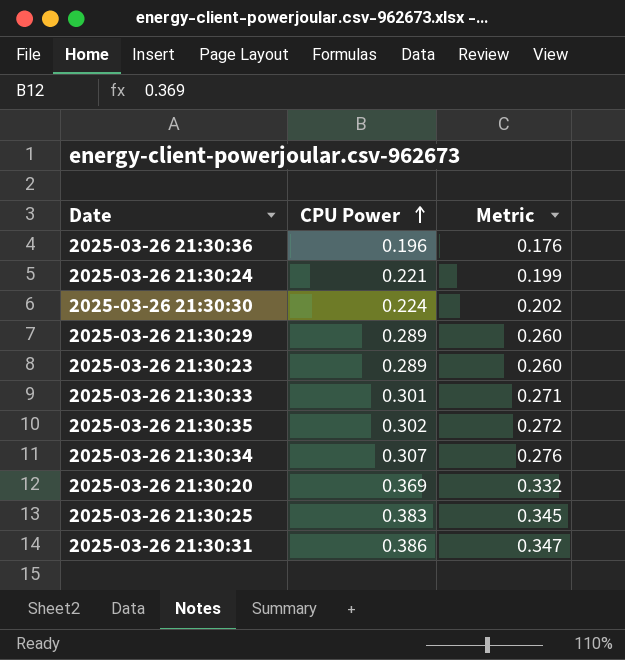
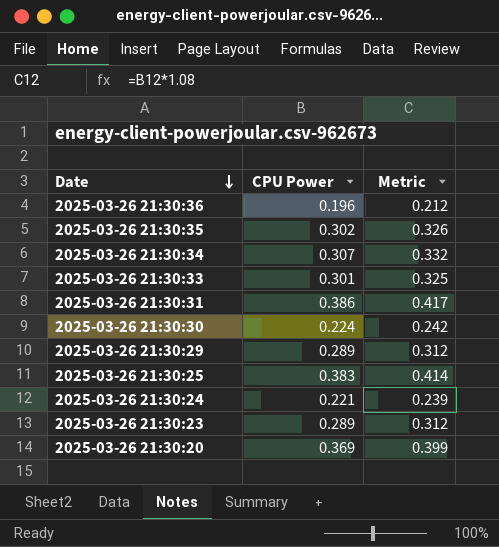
row order: CPU Power ascending -> Date descending
column Metric | formula: [CPU Power] * 0.9 -> [CPU Power] * 1.08

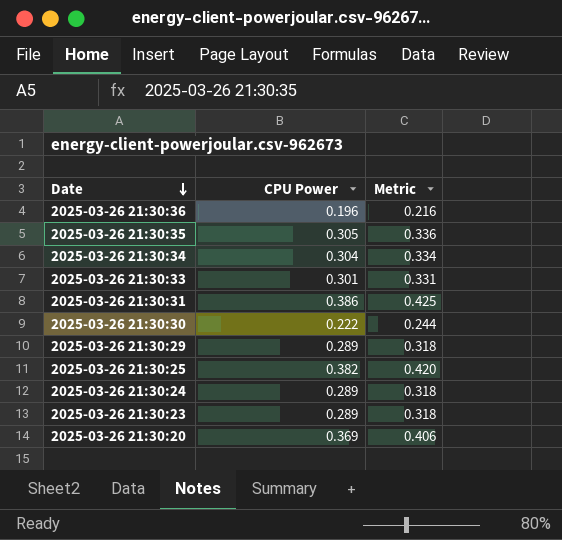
column Metric | formula: [CPU Power] * 1.08 -> [CPU Power] * 1.1
2025-03-26 21:30:35 | CPU Power: 0.302 -> 0.305
2025-03-26 21:30:34 | CPU Power: 0.307 -> 0.304
2025-03-26 21:30:30 | CPU Power: 0.224 -> 0.222
2025-03-26 21:30:25 | CPU Power: 0.383 -> 0.382
2025-03-26 21:30:24 | CPU Power: 0.221 -> 0.289

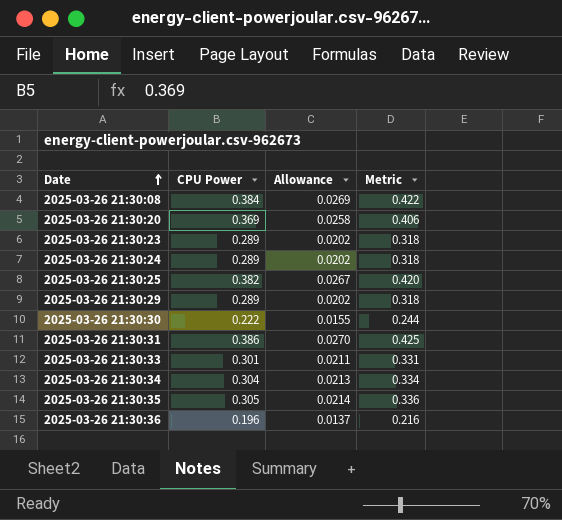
row order: Date descending -> Date ascending
column Allowance | formula: none -> [CPU Power] * 0.07
row 2025-03-26 21:30:08: none -> 0.384 | 0.0269 | 0.422

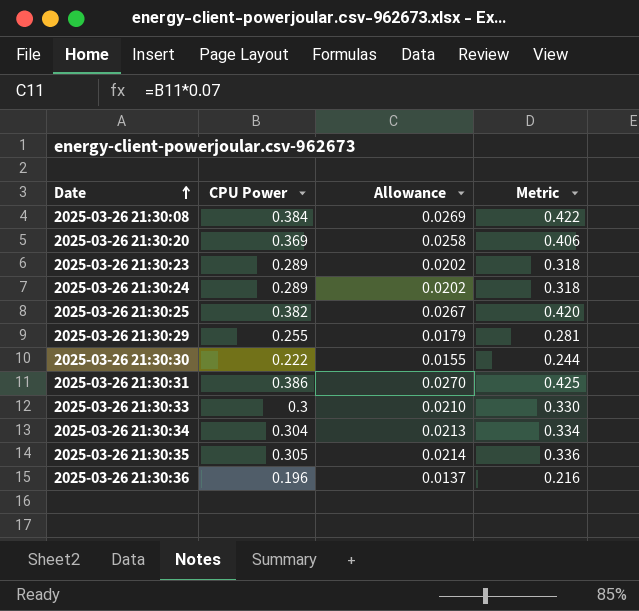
2025-03-26 21:30:29 | CPU Power: 0.289 -> 0.255
2025-03-26 21:30:29 | Allowance: 0.0202 -> 0.0179
2025-03-26 21:30:29 | Metric: 0.318 -> 0.281
2025-03-26 21:30:33 | CPU Power: 0.301 -> 0.3
2025-03-26 21:30:33 | Allowance: 0.0211 -> 0.0210
2025-03-26 21:30:33 | Metric: 0.331 -> 0.330

